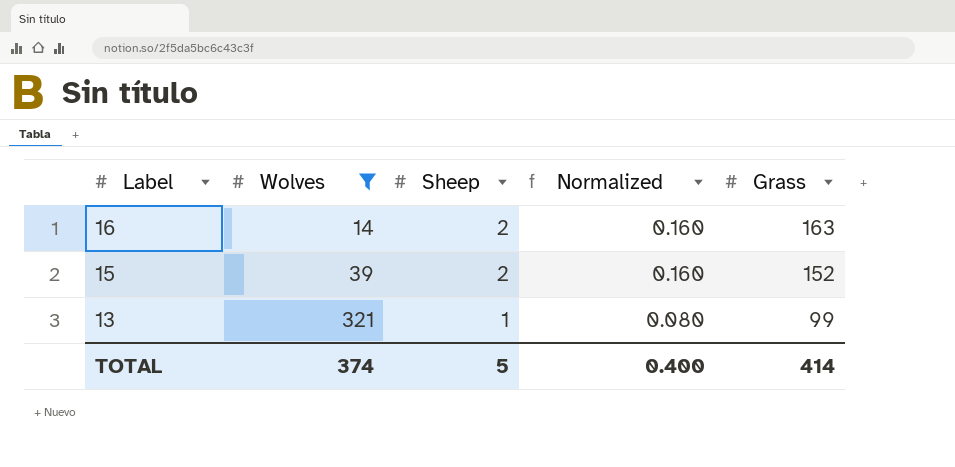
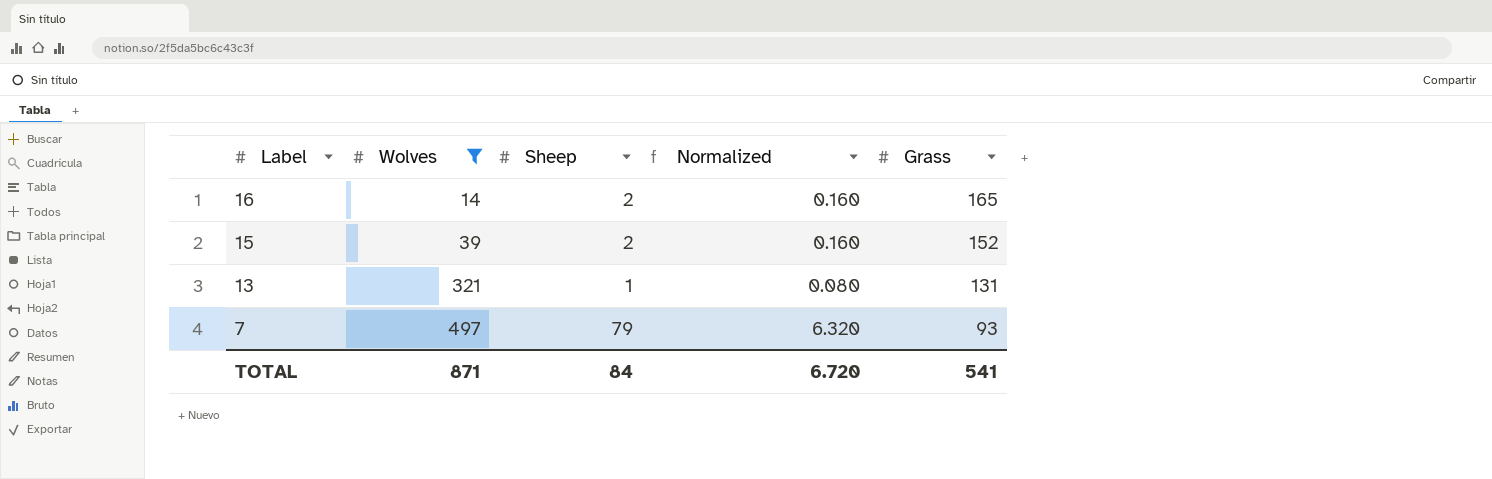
16 | Grass: 163 -> 165
13 | Grass: 99 -> 131
row 7: none -> 497 | 79 | 6.320 | 93
TOTAL | Wolves: 374 -> 871
TOTAL | Sheep: 5 -> 84
TOTAL | Normalized: 0.400 -> 6.720
TOTAL | Grass: 414 -> 541

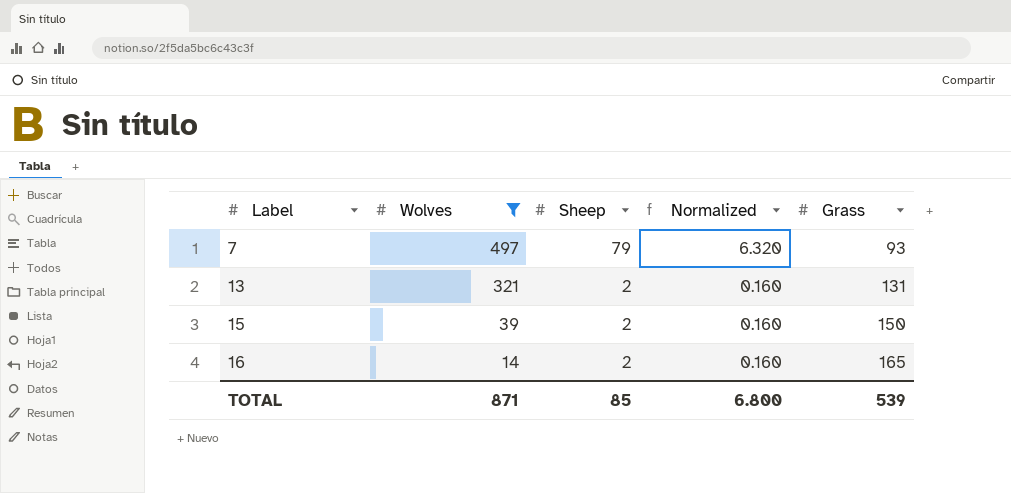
row order: Label descending -> Label ascending
13 | Sheep: 1 -> 2
13 | Normalized: 0.080 -> 0.160
15 | Grass: 152 -> 150
TOTAL | Sheep: 84 -> 85
TOTAL | Normalized: 6.720 -> 6.800
TOTAL | Grass: 541 -> 539

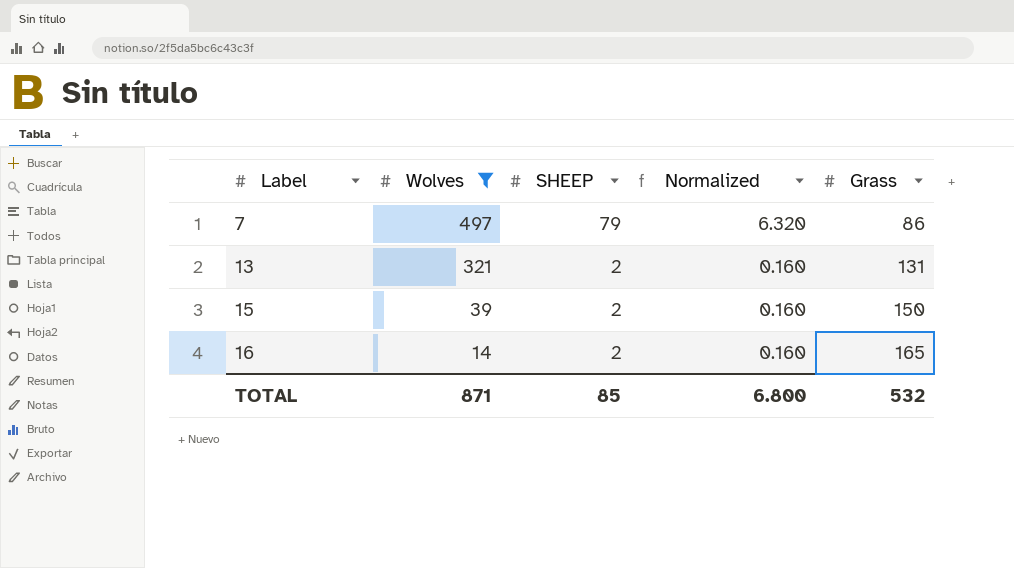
column name: Sheep -> SHEEP
7 | Grass: 93 -> 86
TOTAL | Grass: 539 -> 532

